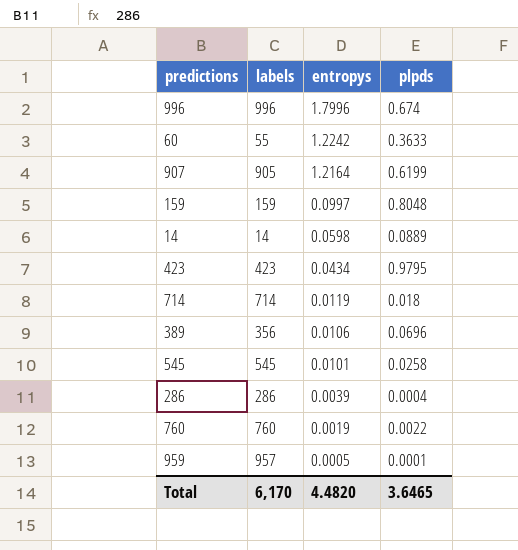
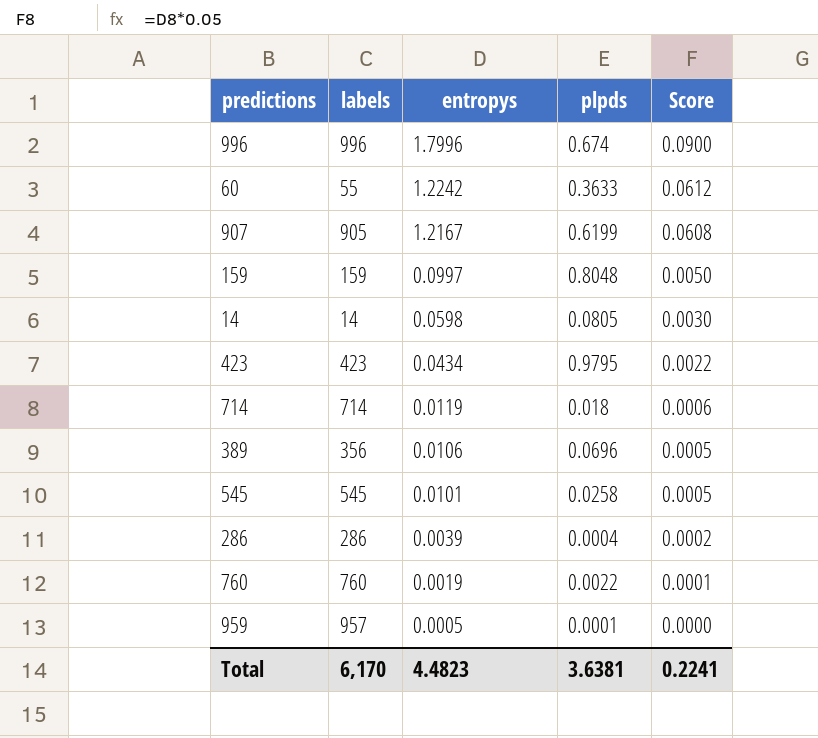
column Score | formula: none -> [entropys] * 0.05
907 | entropys: 1.2164 -> 1.2167
14 | plpds: 0.0889 -> 0.0805
Total | entropys: 4.4820 -> 4.4823
Total | plpds: 3.6465 -> 3.6381

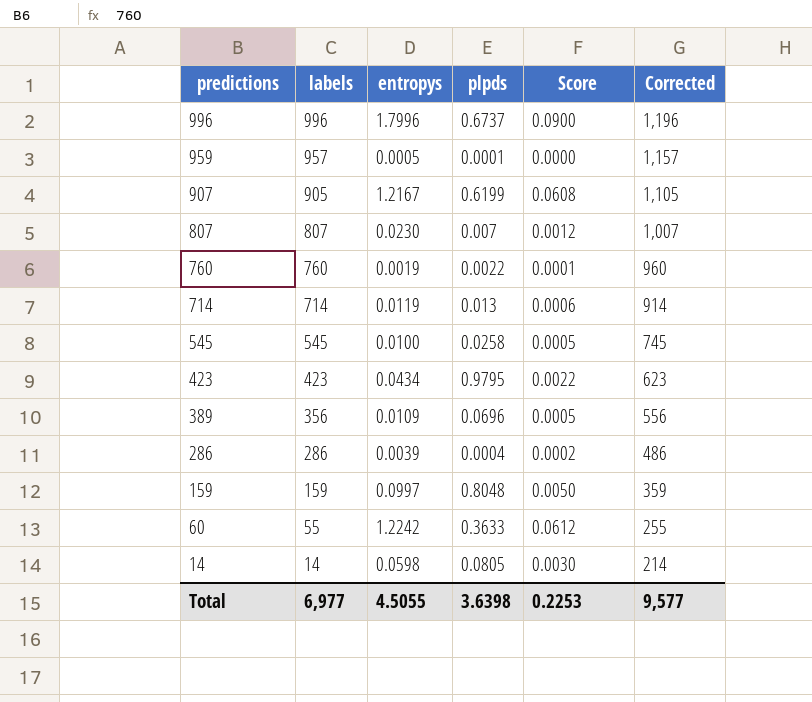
row order: entropys descending -> predictions descending
column Corrected | formula: none -> [labels] + 200
996 | plpds: 0.674 -> 0.6737
row 807: none -> 807 | 0.0230 | 0.007 | 0.0012 | 1,007
714 | plpds: 0.018 -> 0.013
545 | entropys: 0.0101 -> 0.0100
389 | entropys: 0.0106 -> 0.0109
Total | labels: 6,170 -> 6,977
Total | entropys: 4.4823 -> 4.5055
Total | plpds: 3.6381 -> 3.6398
Total | Score: 0.2241 -> 0.2253

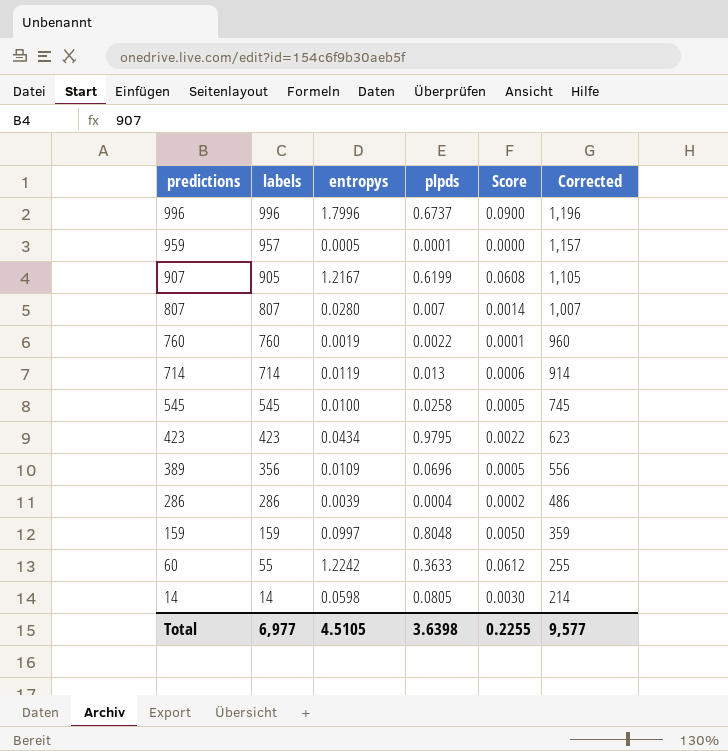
807 | entropys: 0.0230 -> 0.0280
807 | Score: 0.0012 -> 0.0014
Total | entropys: 4.5055 -> 4.5105
Total | Score: 0.2253 -> 0.2255

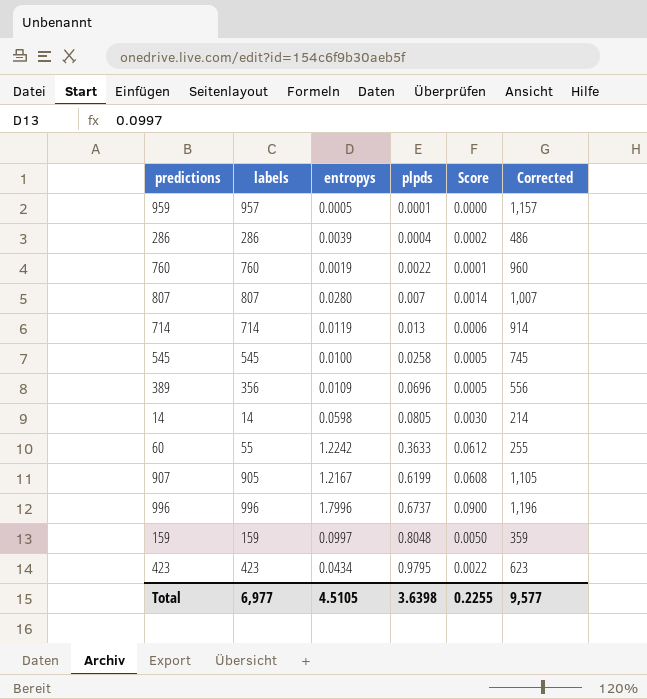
row order: predictions descending -> plpds ascending

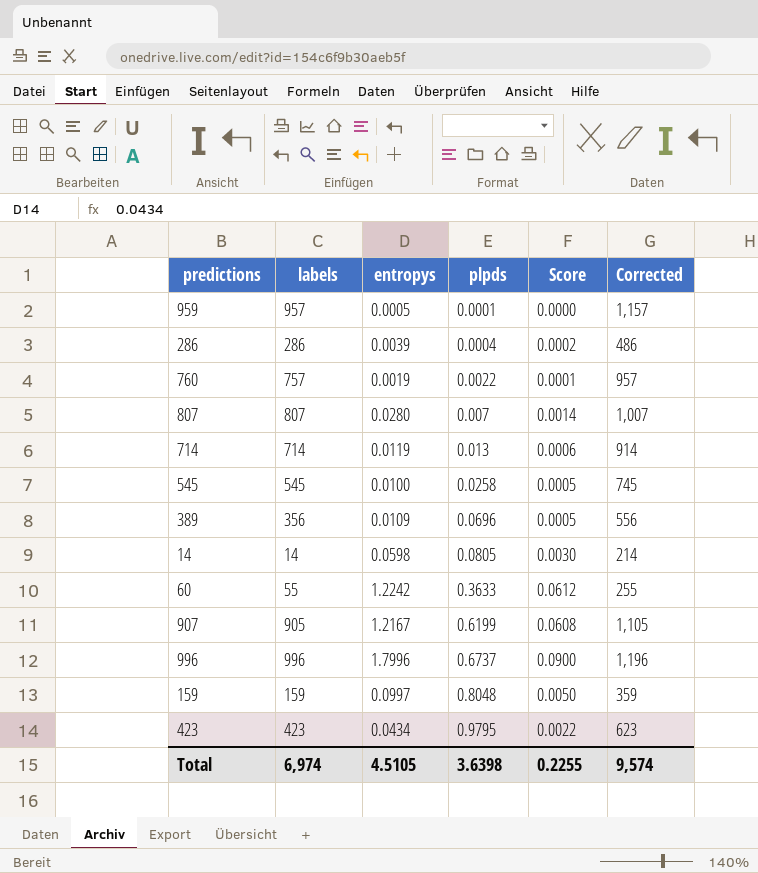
760 | labels: 760 -> 757
760 | Corrected: 960 -> 957
Total | labels: 6,977 -> 6,974
Total | Corrected: 9,577 -> 9,574

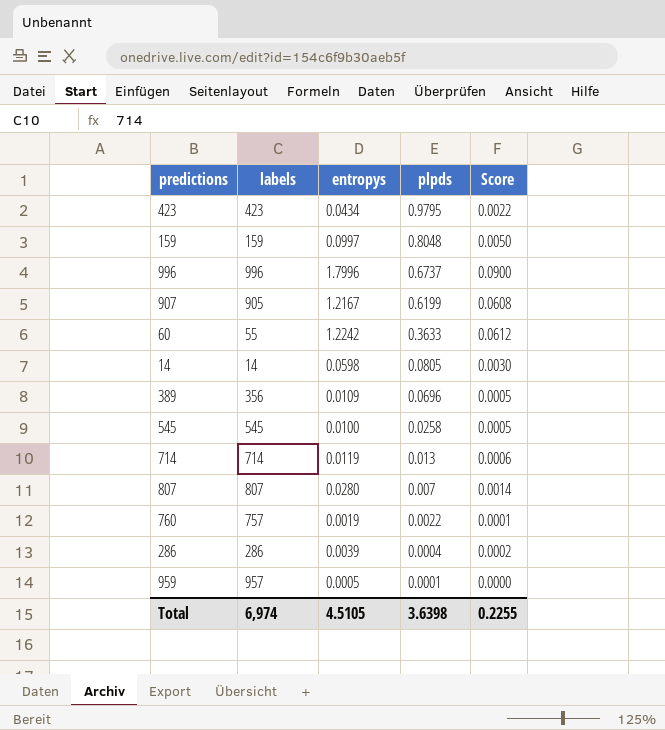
row order: plpds ascending -> plpds descending
column Corrected | formula: [labels] + 200 -> none

